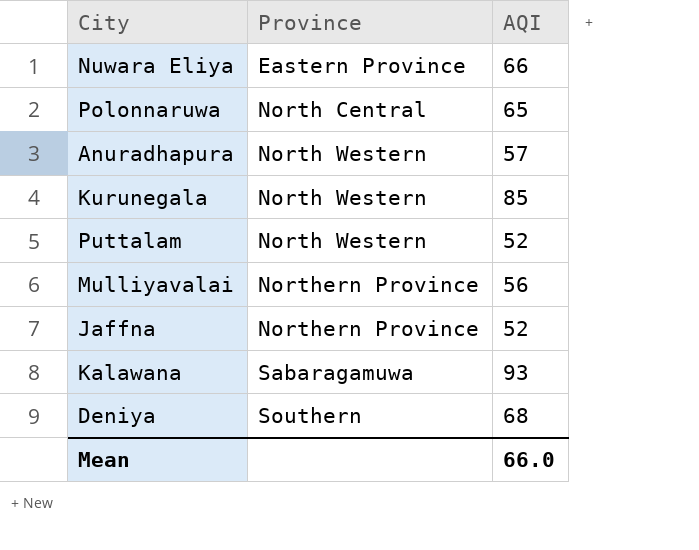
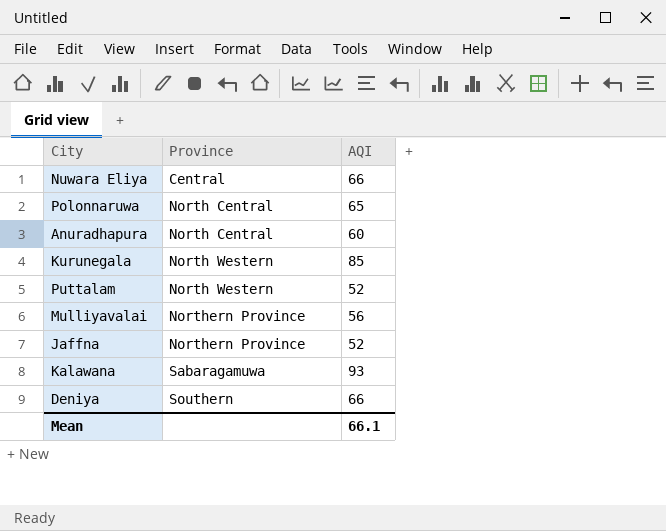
Nuwara Eliya | Province: Eastern Province -> Central
Anuradhapura | Province: North Western -> North Central
Anuradhapura | AQI: 57 -> 60
Deniya | AQI: 68 -> 66
Mean | AQI: 66.0 -> 66.1

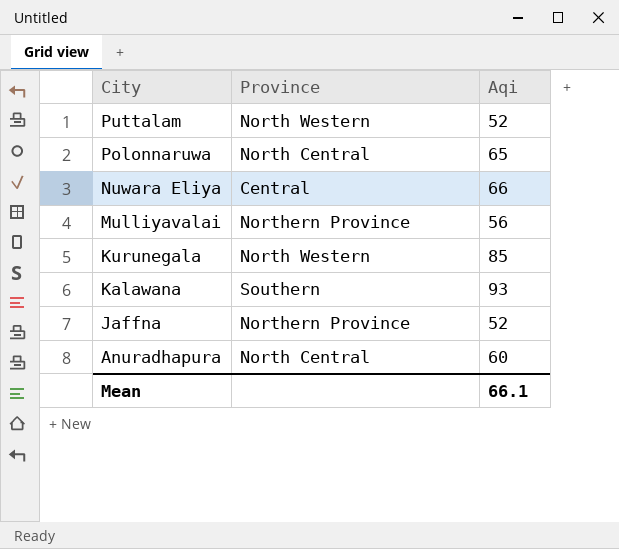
row order: Province ascending -> City descending
column name: AQI -> Aqi
row Deniya: Southern | 66 -> none
Kalawana | Province: Sabaragamuwa -> Southern

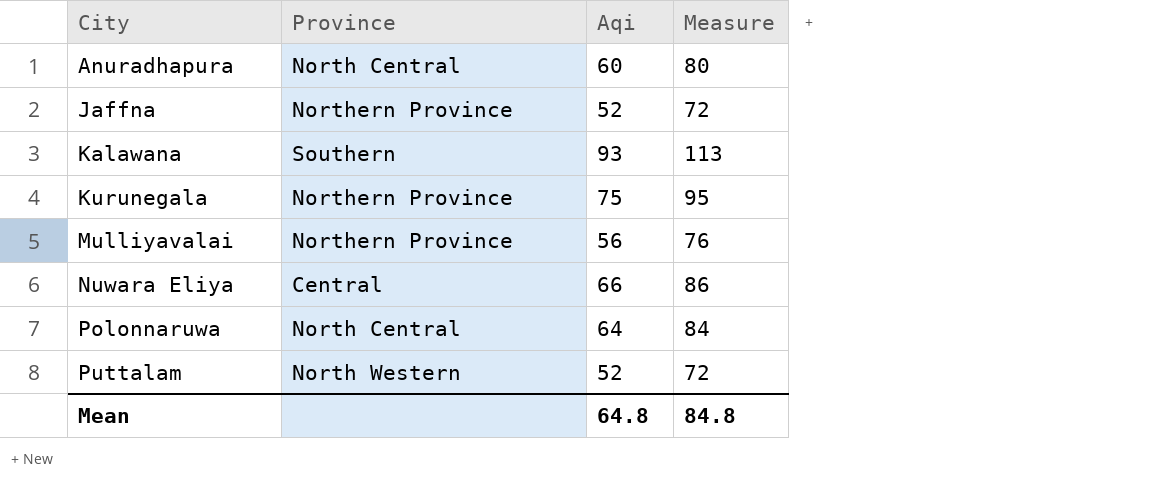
row order: City descending -> City ascending
column Measure | formula: none -> [Aqi] + 20
Kurunegala | Province: North Western -> Northern Province
Kurunegala | Aqi: 85 -> 75
Polonnaruwa | Aqi: 65 -> 64
Mean | Aqi: 66.1 -> 64.8

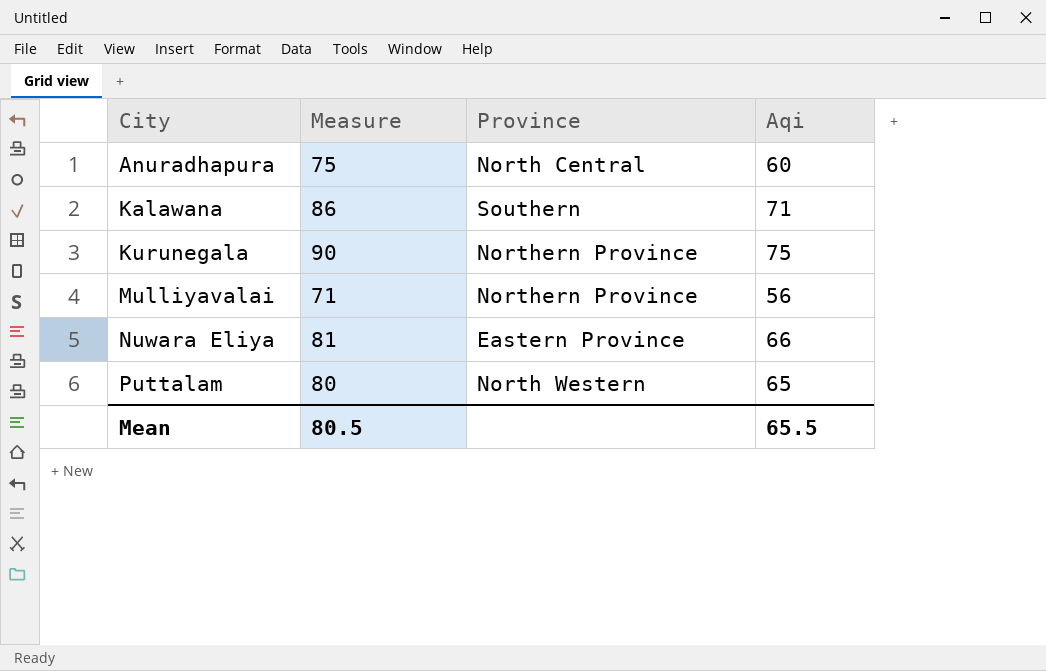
column Measure | formula: [Aqi] + 20 -> [Aqi] + 15
column Measure | position: 4 -> 2
row Jaffna: Northern Province | 52 | 72 -> none
row Polonnaruwa: North Central | 64 | 84 -> none
Kalawana | Aqi: 93 -> 71
Nuwara Eliya | Province: Central -> Eastern Province
Puttalam | Aqi: 52 -> 65
Mean | Measure: 84.8 -> 80.5
Mean | Aqi: 64.8 -> 65.5

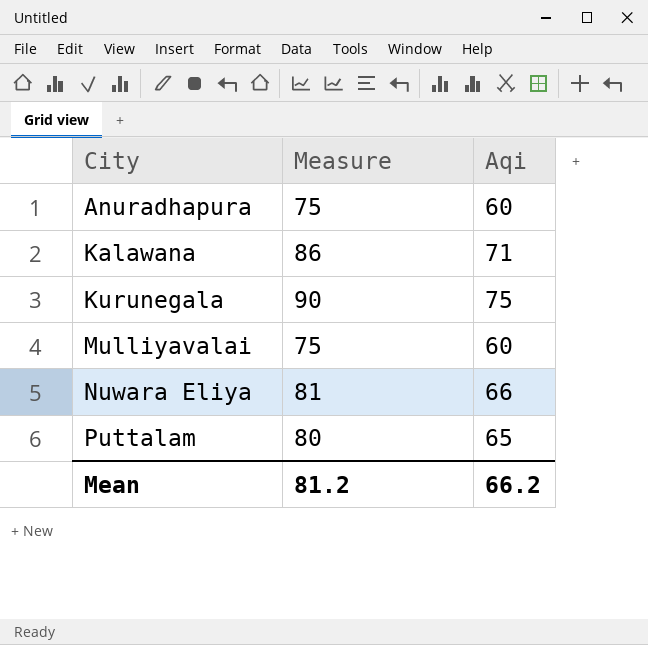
column Province | position: 3 -> none
Mulliyavalai | Measure: 71 -> 75
Mulliyavalai | Aqi: 56 -> 60
Mean | Measure: 80.5 -> 81.2
Mean | Aqi: 65.5 -> 66.2

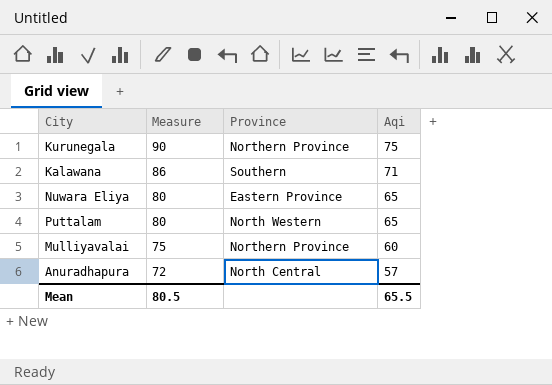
row order: City ascending -> Measure descending
column Province | position: none -> 3
Nuwara Eliya | Measure: 81 -> 80
Nuwara Eliya | Aqi: 66 -> 65
Anuradhapura | Measure: 75 -> 72
Anuradhapura | Aqi: 60 -> 57
Mean | Measure: 81.2 -> 80.5
Mean | Aqi: 66.2 -> 65.5

